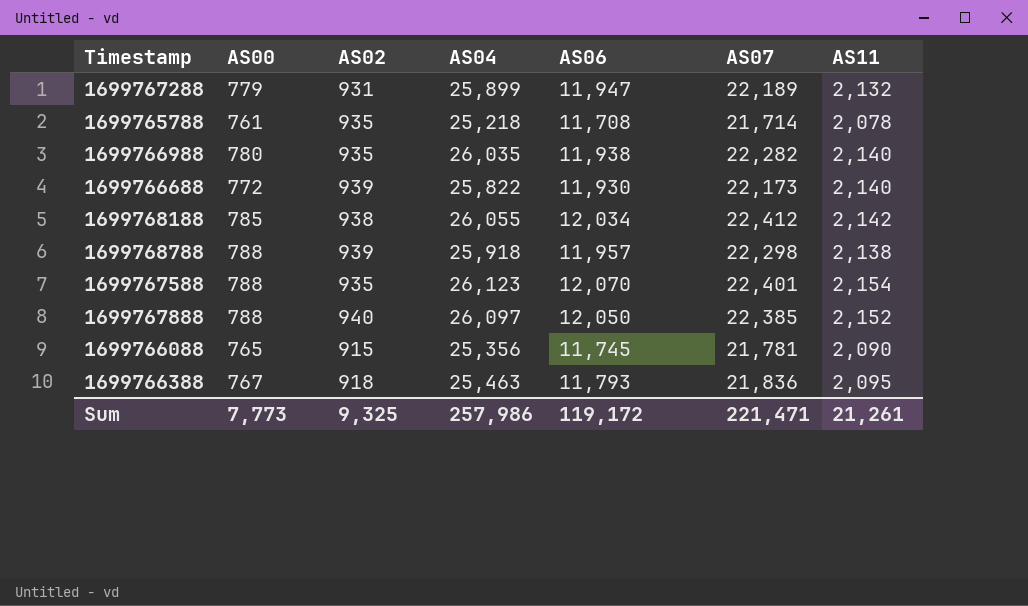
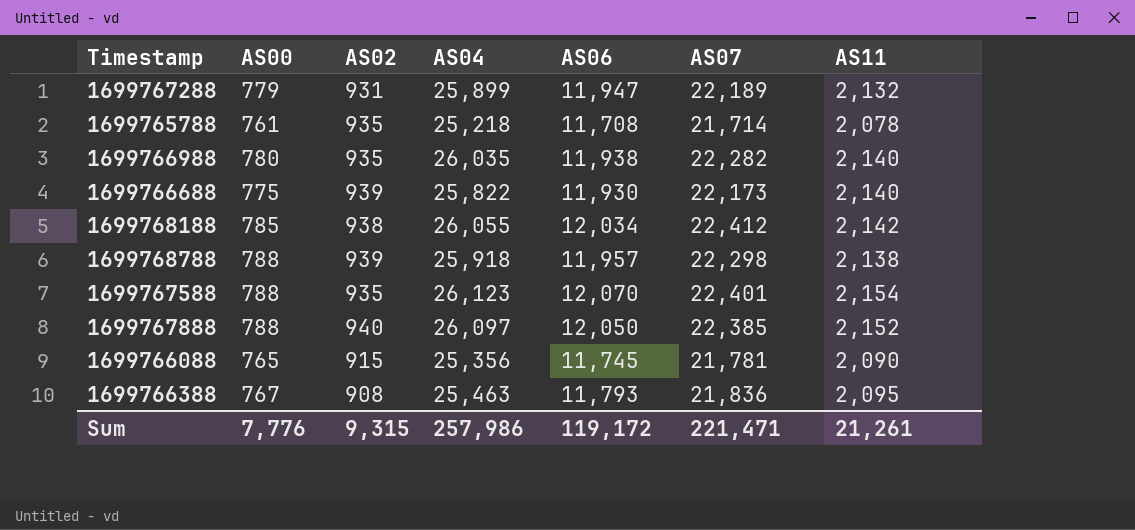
1699766688 | AS00: 772 -> 775
1699766388 | AS02: 918 -> 908
Sum | AS00: 7,773 -> 7,776
Sum | AS02: 9,325 -> 9,315

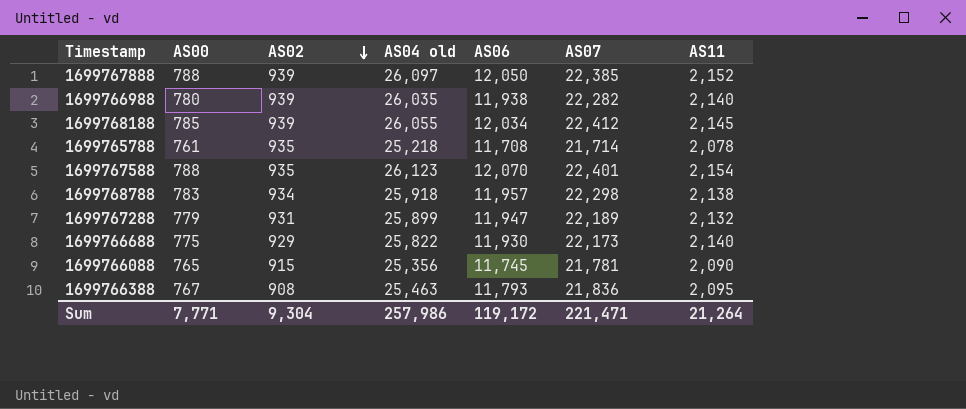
row order: none -> AS02 descending
column name: AS04 -> AS04 old
1699767888 | AS02: 940 -> 939
1699766988 | AS02: 935 -> 939
1699768188 | AS02: 938 -> 939
1699768188 | AS11: 2,142 -> 2,145
1699768788 | AS00: 788 -> 783
1699768788 | AS02: 939 -> 934
1699766688 | AS02: 939 -> 929
Sum | AS00: 7,776 -> 7,771
Sum | AS02: 9,315 -> 9,304
Sum | AS11: 21,261 -> 21,264

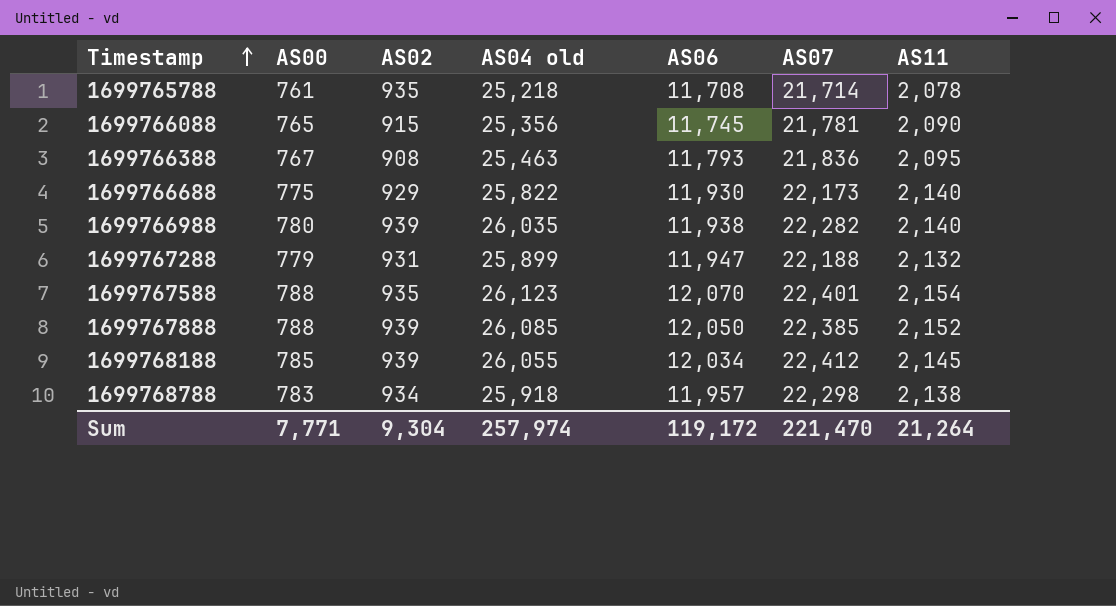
row order: AS02 descending -> Timestamp ascending
1699767288 | AS07: 22,189 -> 22,188
1699767888 | AS04 old: 26,097 -> 26,085
Sum | AS04 old: 257,986 -> 257,974
Sum | AS07: 221,471 -> 221,470

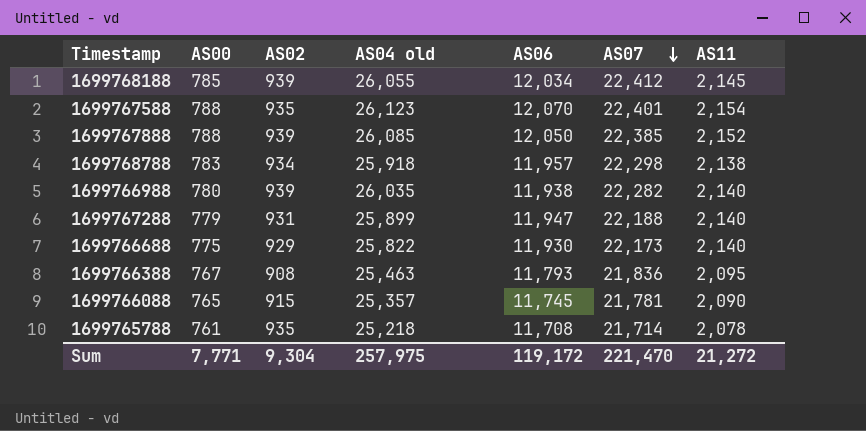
row order: Timestamp ascending -> AS07 descending
1699767288 | AS11: 2,132 -> 2,140
1699766088 | AS04 old: 25,356 -> 25,357
Sum | AS04 old: 257,974 -> 257,975
Sum | AS11: 21,264 -> 21,272

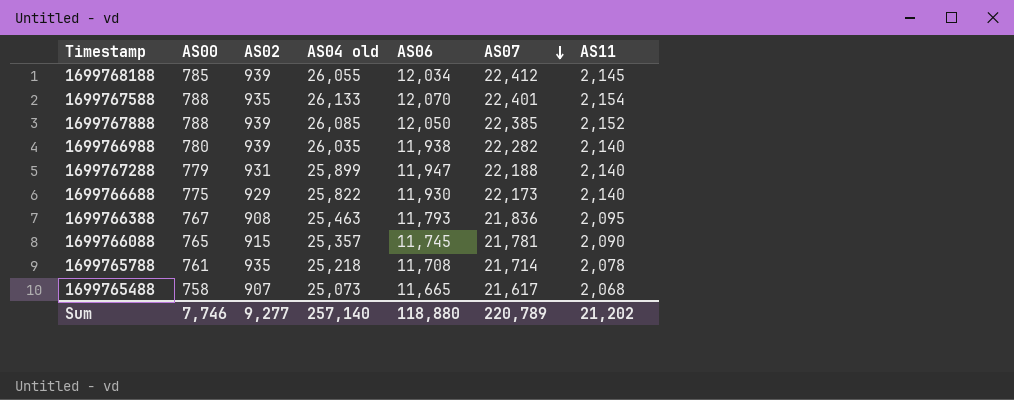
row 1699768788: 783 | 934 | 25,918 | 11,957 | 22,298 | 2,138 -> none
1699767588 | AS04 old: 26,123 -> 26,133
row 1699765488: none -> 758 | 907 | 25,073 | 11,665 | 21,617 | 2,068
Sum | AS00: 7,771 -> 7,746
Sum | AS02: 9,304 -> 9,277
Sum | AS04 old: 257,975 -> 257,140
Sum | AS06: 119,172 -> 118,880
Sum | AS07: 221,470 -> 220,789
Sum | AS11: 21,272 -> 21,202

